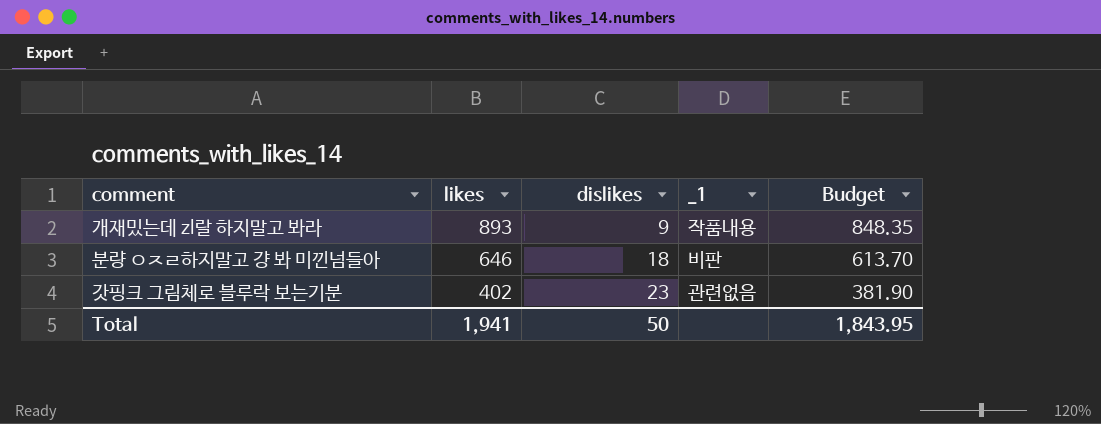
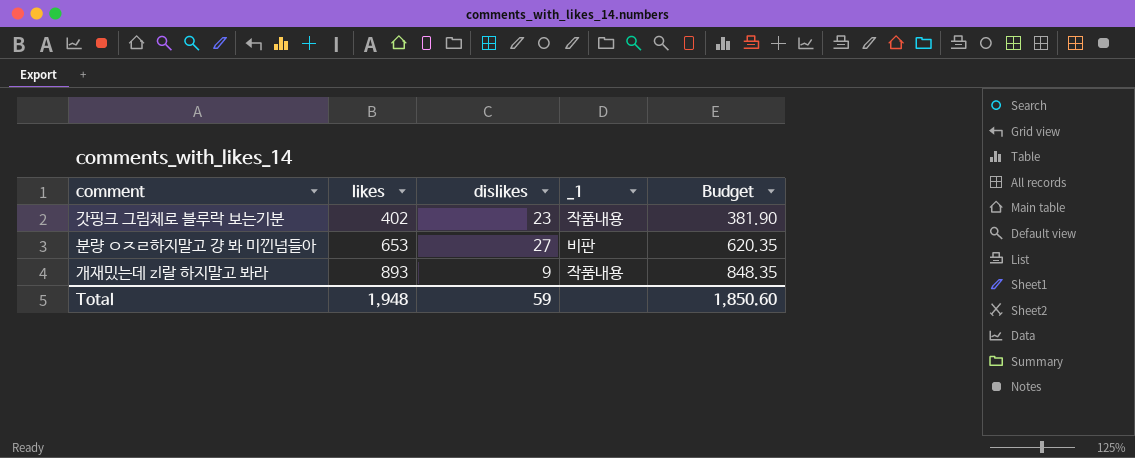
row order: likes descending -> likes ascending
갓핑크 그림체로 블루락 보는기분 | _1: 관련없음 -> 작품내용
분량 ㅇㅈㄹ하지말고 걍 봐 미낀넘들아 | likes: 646 -> 653
분량 ㅇㅈㄹ하지말고 걍 봐 미낀넘들아 | dislikes: 18 -> 27
분량 ㅇㅈㄹ하지말고 걍 봐 미낀넘들아 | Budget: 613.70 -> 620.35
Total | likes: 1,941 -> 1,948
Total | dislikes: 50 -> 59
Total | Budget: 1,843.95 -> 1,850.60

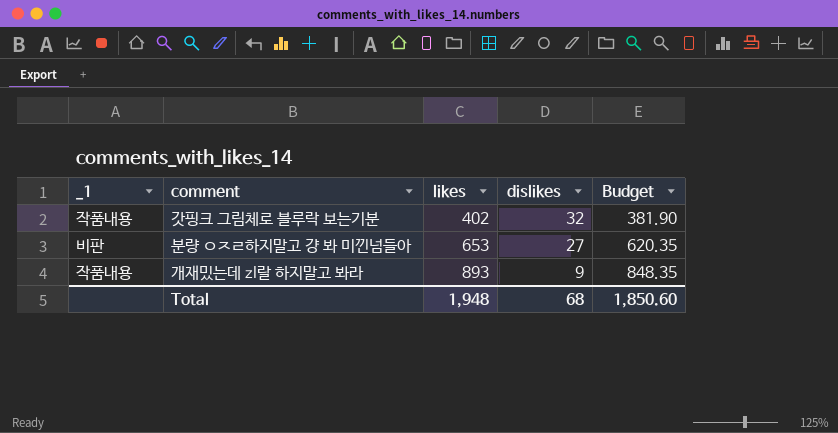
column _1 | position: 4 -> 1
갓핑크 그림체로 블루락 보는기분 | dislikes: 23 -> 32
Total | dislikes: 59 -> 68

